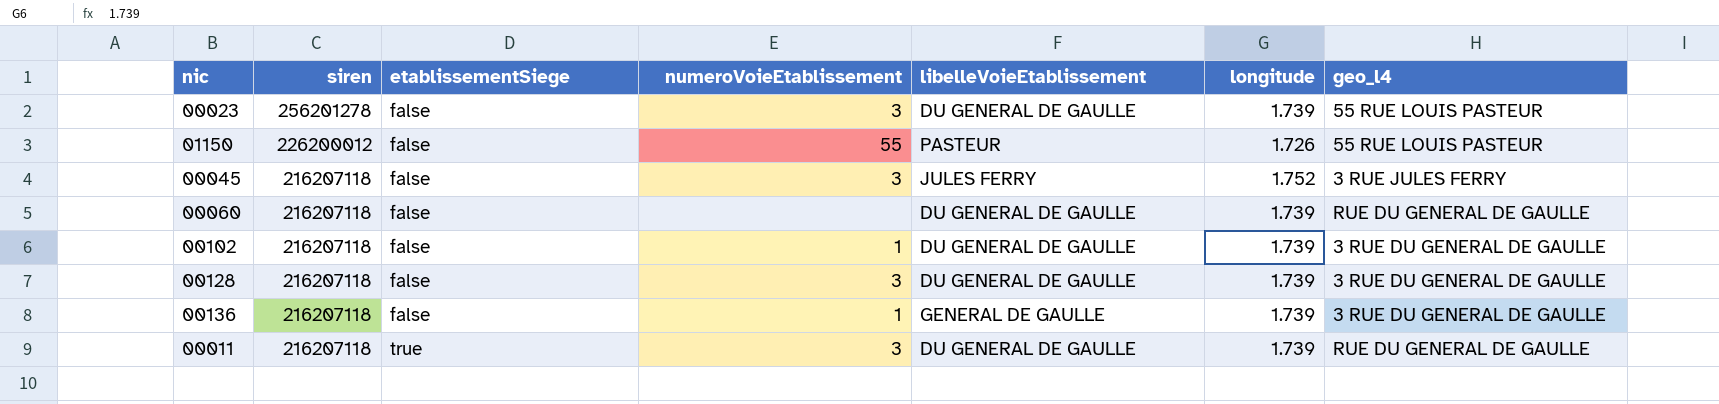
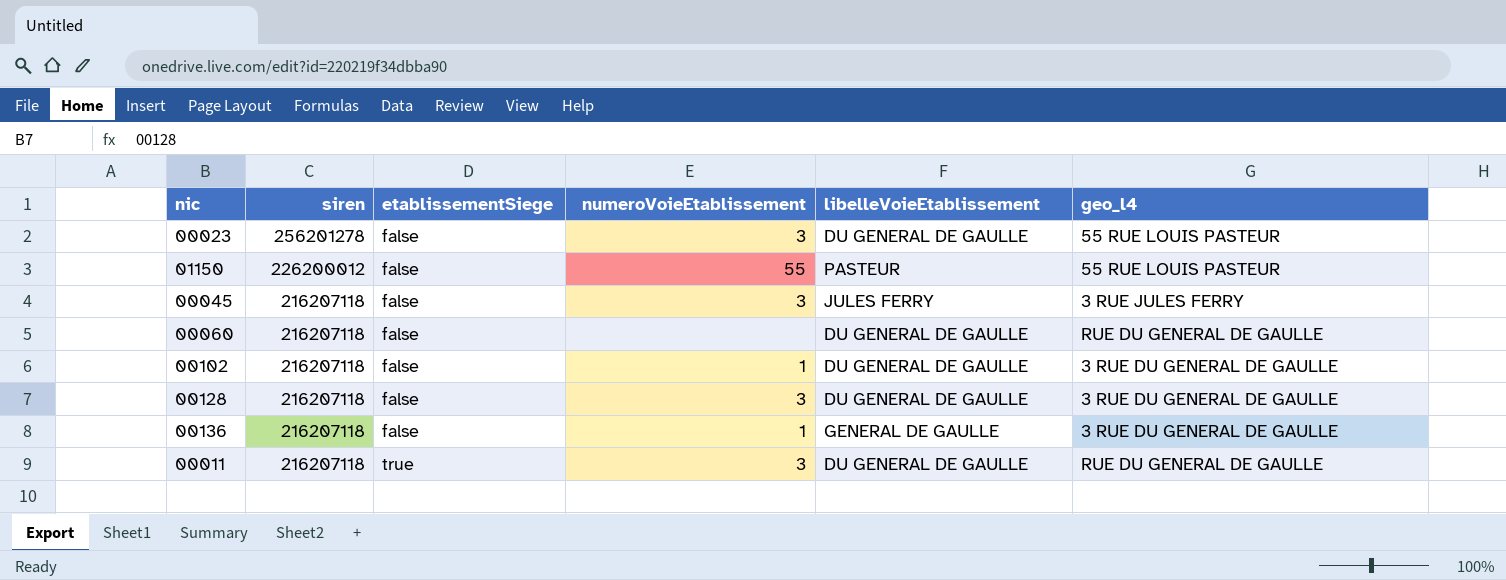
column longitude | position: 6 -> none

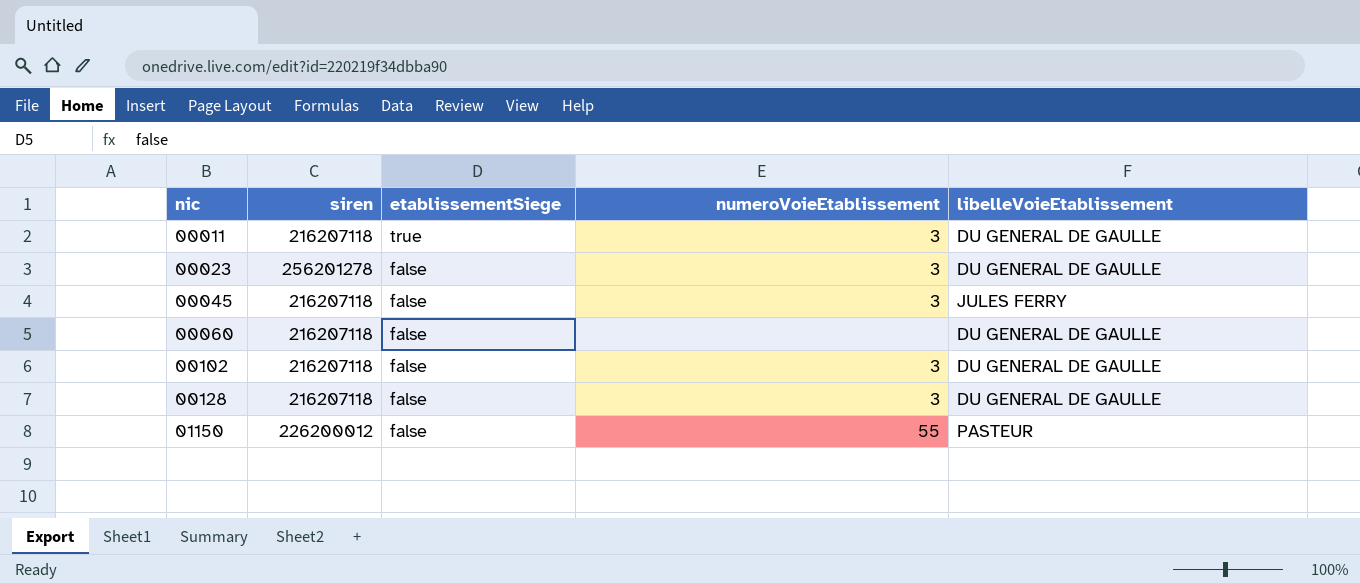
row order: siren descending -> nic ascending
column geo_l4 | position: 6 -> none
row 00136: 216207118 | false | 1 | GENERAL DE GAULLE | 3 RUE DU GENERAL DE GAULLE -> none
00102 | numeroVoieEtablissement: 1 -> 3

